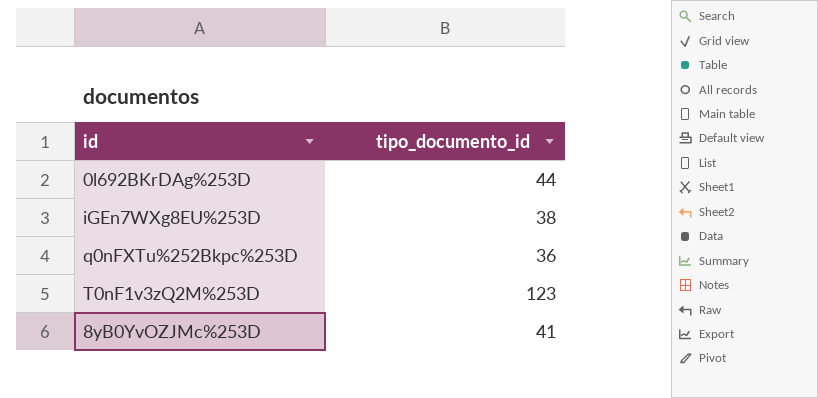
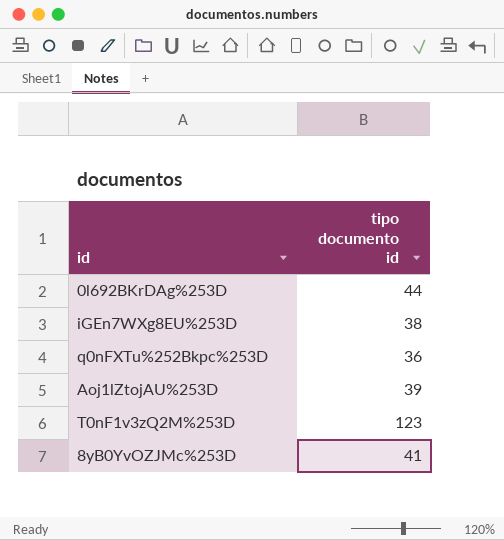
column name: tipo_documento_id -> tipo documento id
row Aoj1lZtojAU%253D: none -> 39

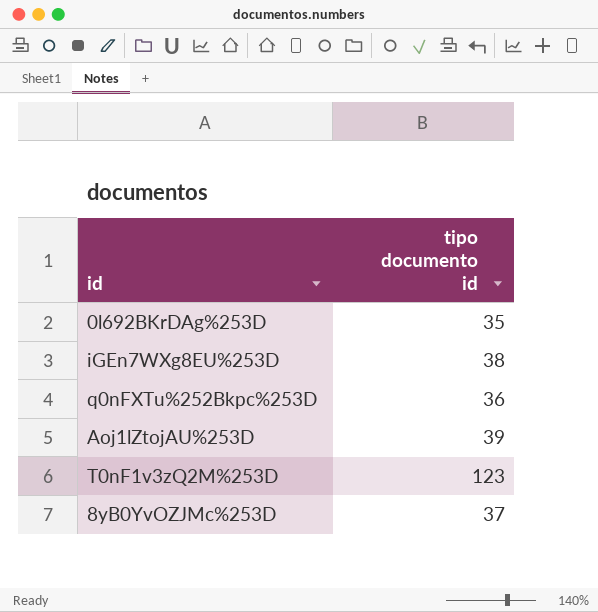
0l692BKrDAg%253D | tipo documento id: 44 -> 35
8yB0YvOZJMc%253D | tipo documento id: 41 -> 37

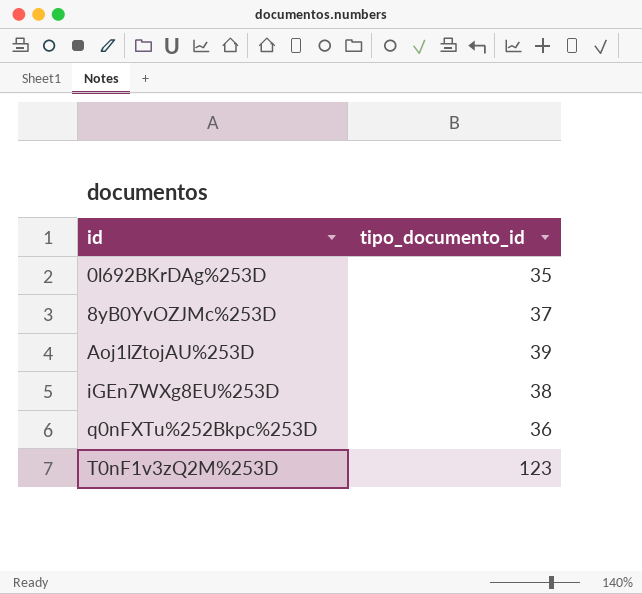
row order: none -> id ascending
column name: tipo documento id -> tipo_documento_id

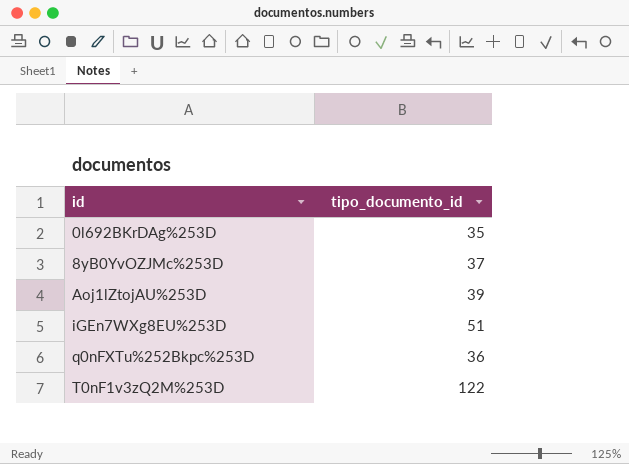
iGEn7WXg8EU%253D | tipo_documento_id: 38 -> 51
T0nF1v3zQ2M%253D | tipo_documento_id: 123 -> 122

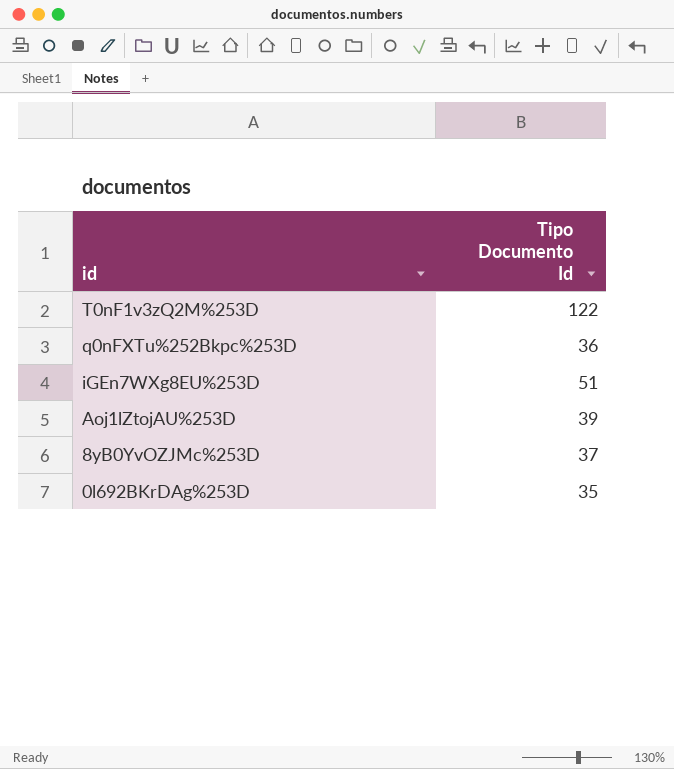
row order: id ascending -> id descending
column name: tipo_documento_id -> Tipo Documento Id

